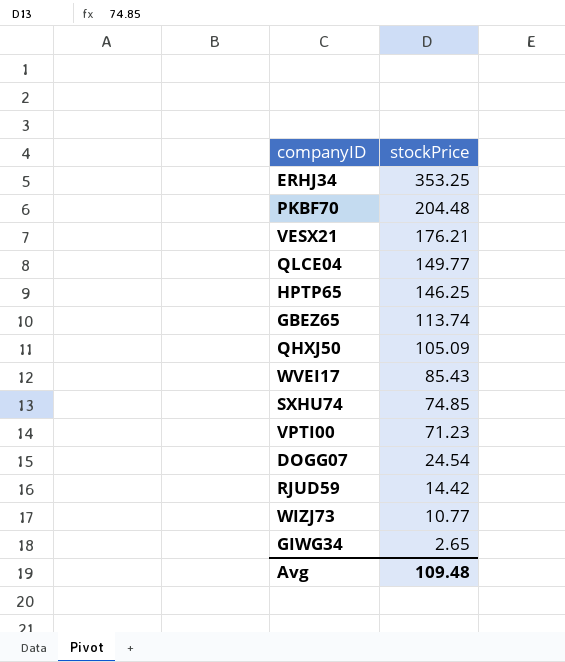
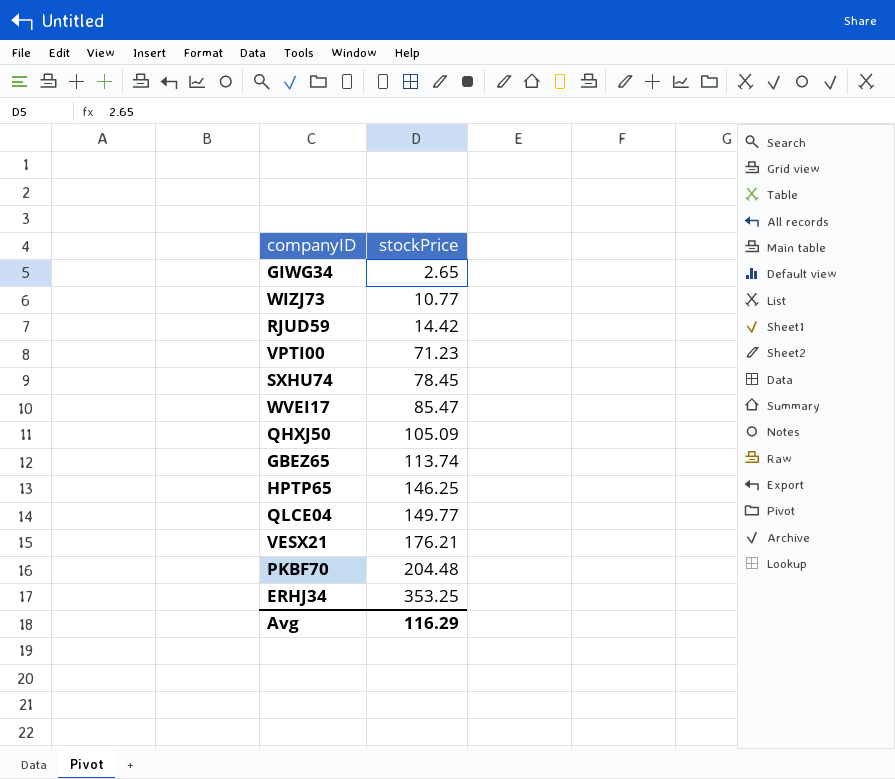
row order: stockPrice descending -> stockPrice ascending
row DOGG07: 24.54 -> none
SXHU74 | stockPrice: 74.85 -> 78.45
WVEI17 | stockPrice: 85.43 -> 85.47
Avg | stockPrice: 109.48 -> 116.29

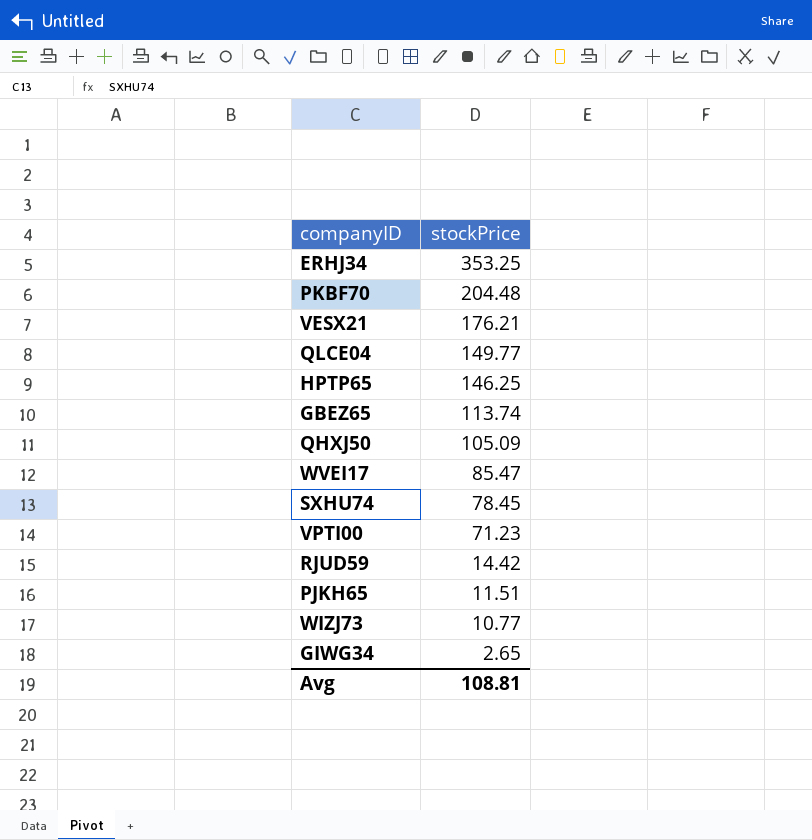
row order: stockPrice ascending -> stockPrice descending
row PJKH65: none -> 11.51
Avg | stockPrice: 116.29 -> 108.81

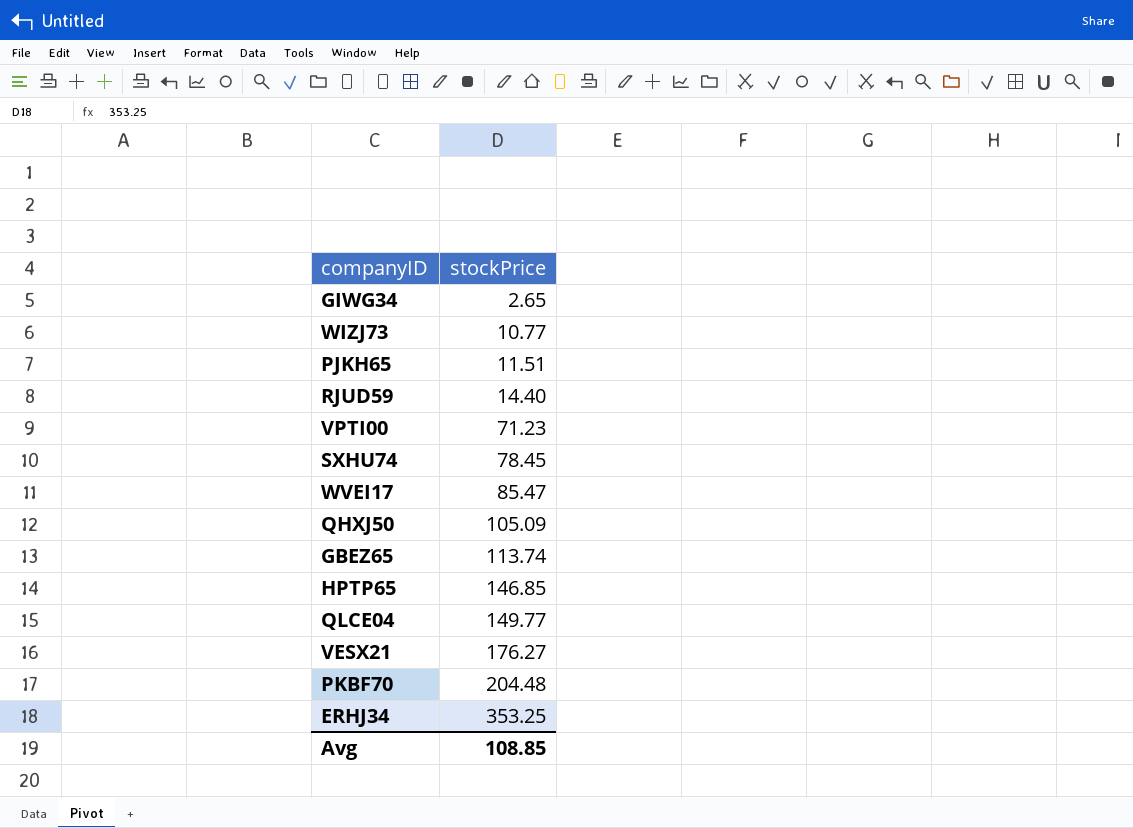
row order: stockPrice descending -> stockPrice ascending
RJUD59 | stockPrice: 14.42 -> 14.40
HPTP65 | stockPrice: 146.25 -> 146.85
VESX21 | stockPrice: 176.21 -> 176.27
Avg | stockPrice: 108.81 -> 108.85

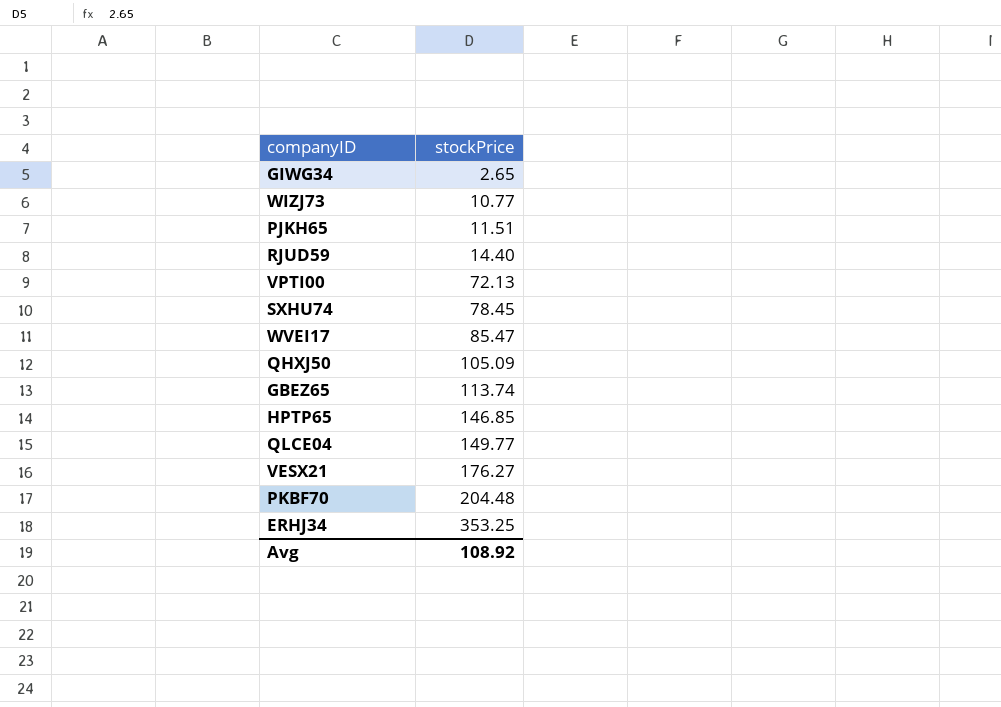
VPTI00 | stockPrice: 71.23 -> 72.13
Avg | stockPrice: 108.85 -> 108.92

